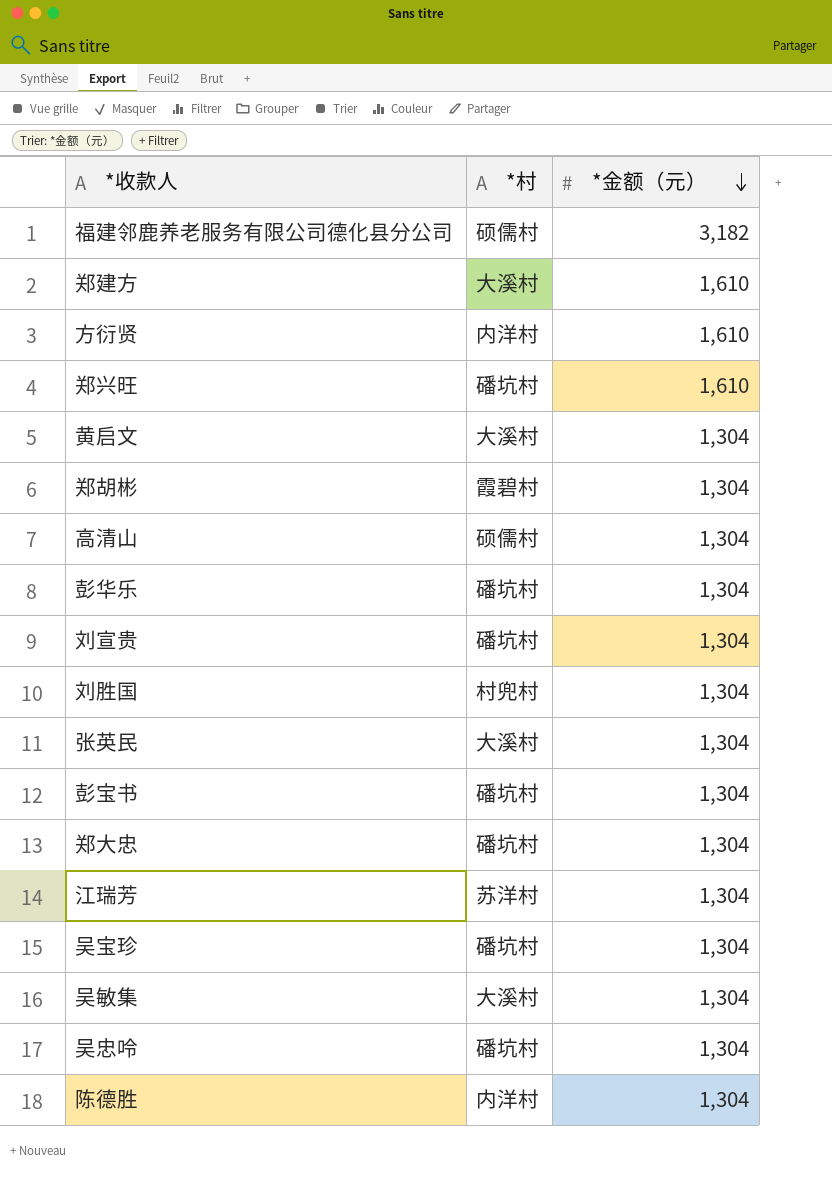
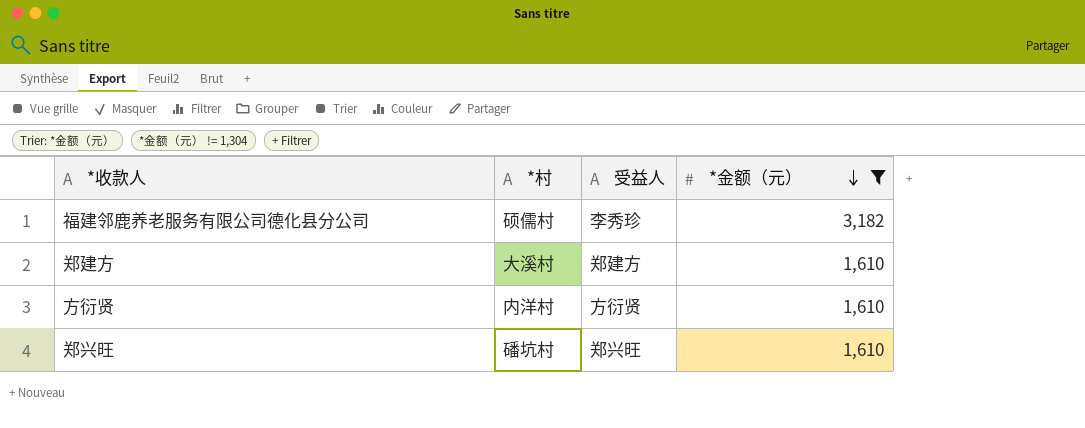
filter: none -> *金额（元） != 1,304
column 受益人 | position: none -> 3

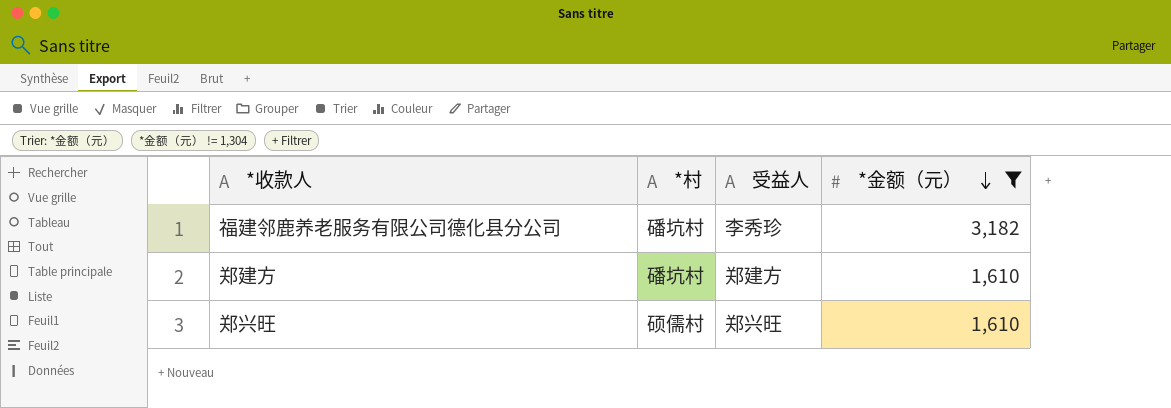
row 方衍贤: 内洋村 | 方衍贤 | 1,610 -> none
福建邻鹿养老服务有限公司德化县分公司 | *村: 硕儒村 -> 磻坑村
郑建方 | *村: 大溪村 -> 磻坑村
郑兴旺 | *村: 磻坑村 -> 硕儒村

